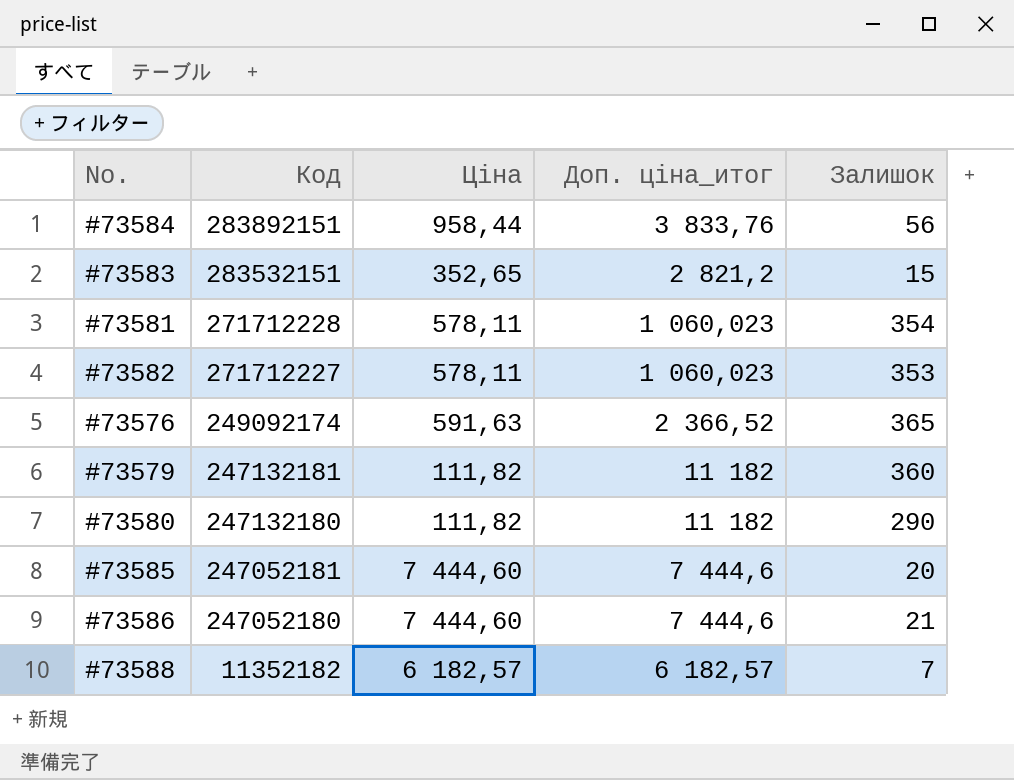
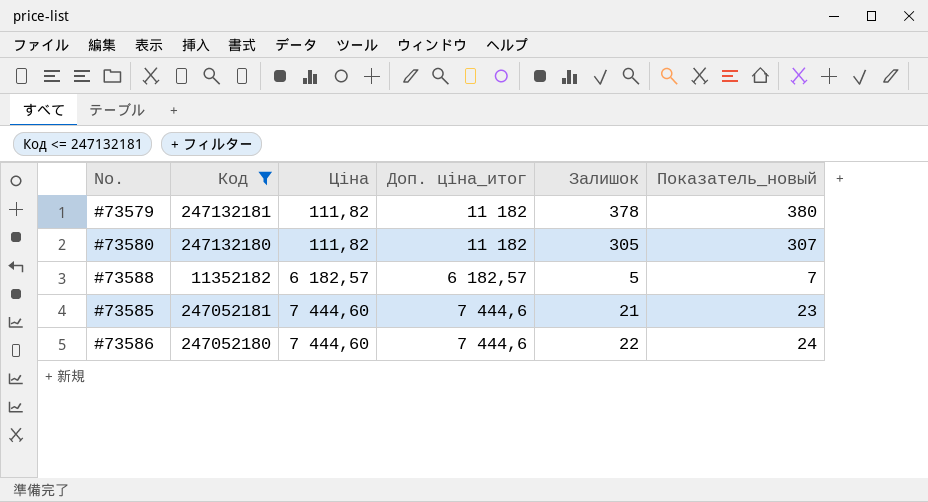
filter: none -> Код <= 247132181
row order: Код descending -> Ціна ascending
column Показатель_новый | formula: none -> [Залишок] + 2
#73579 | Залишок: 360 -> 378
#73580 | Залишок: 290 -> 305
#73588 | Залишок: 7 -> 5
#73585 | Залишок: 20 -> 21
#73586 | Залишок: 21 -> 22

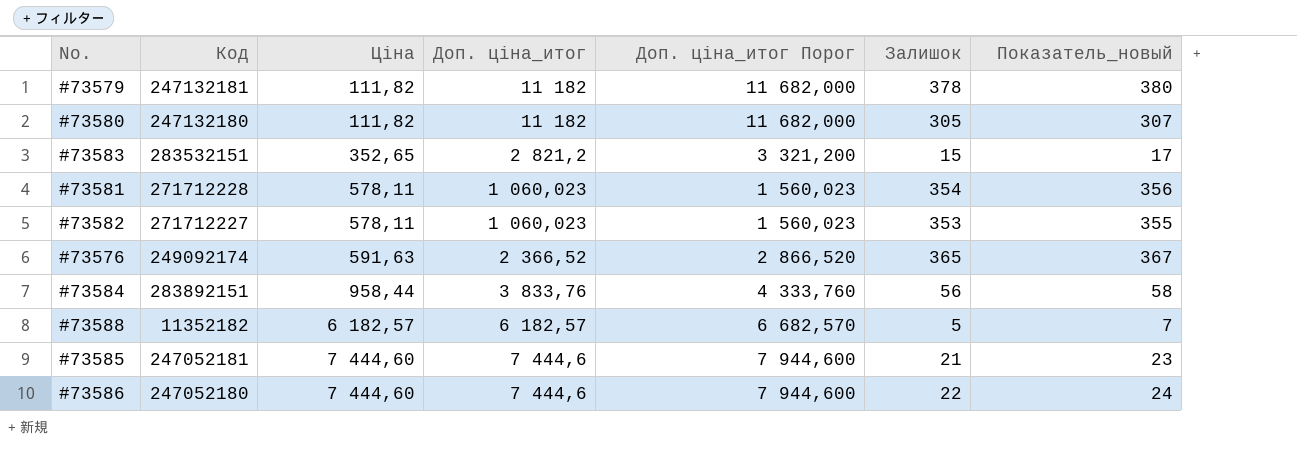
filter: Код <= 247132181 -> none
column Доп. ціна_итог Порог | formula: none -> [Доп. ціна_итог] + 500

